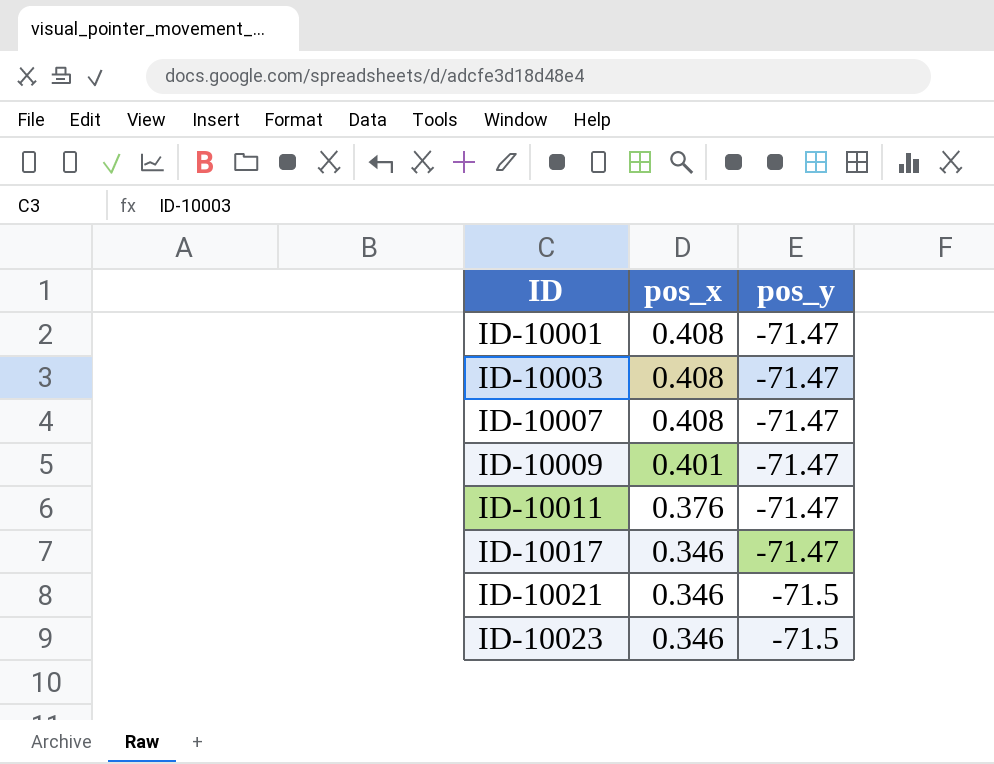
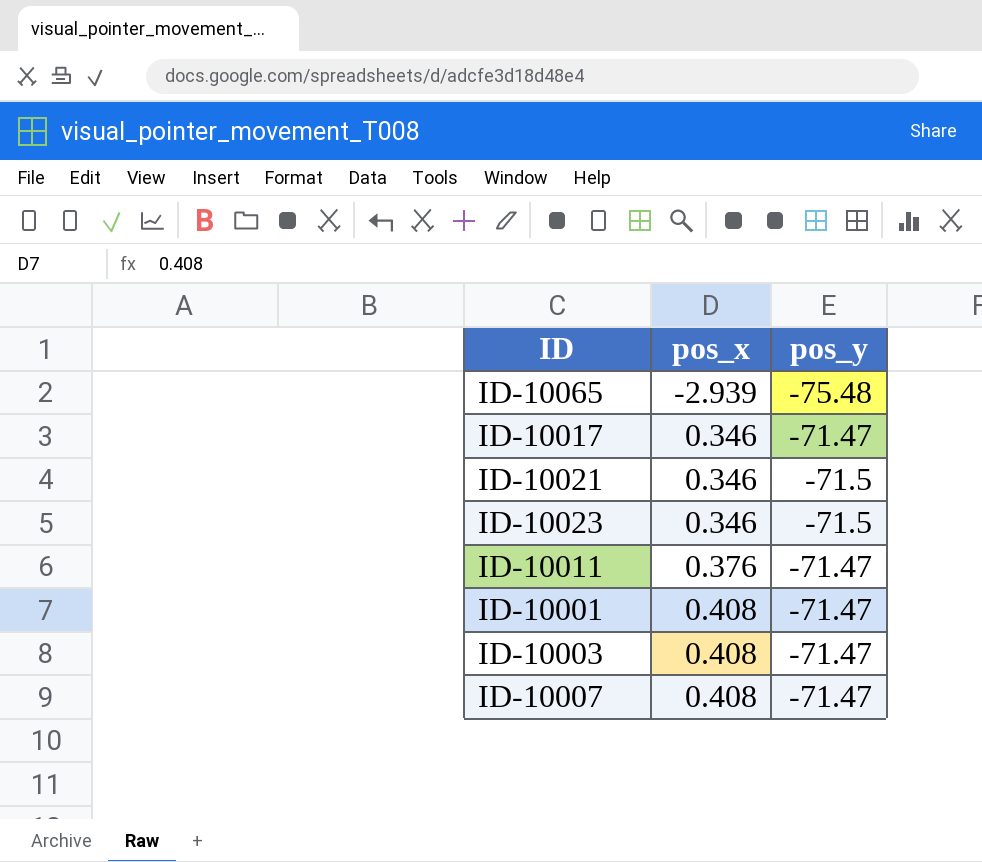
row order: ID ascending -> pos_x ascending
row ID-10009: 0.401 | -71.47 -> none
row ID-10065: none -> -2.939 | -75.48

